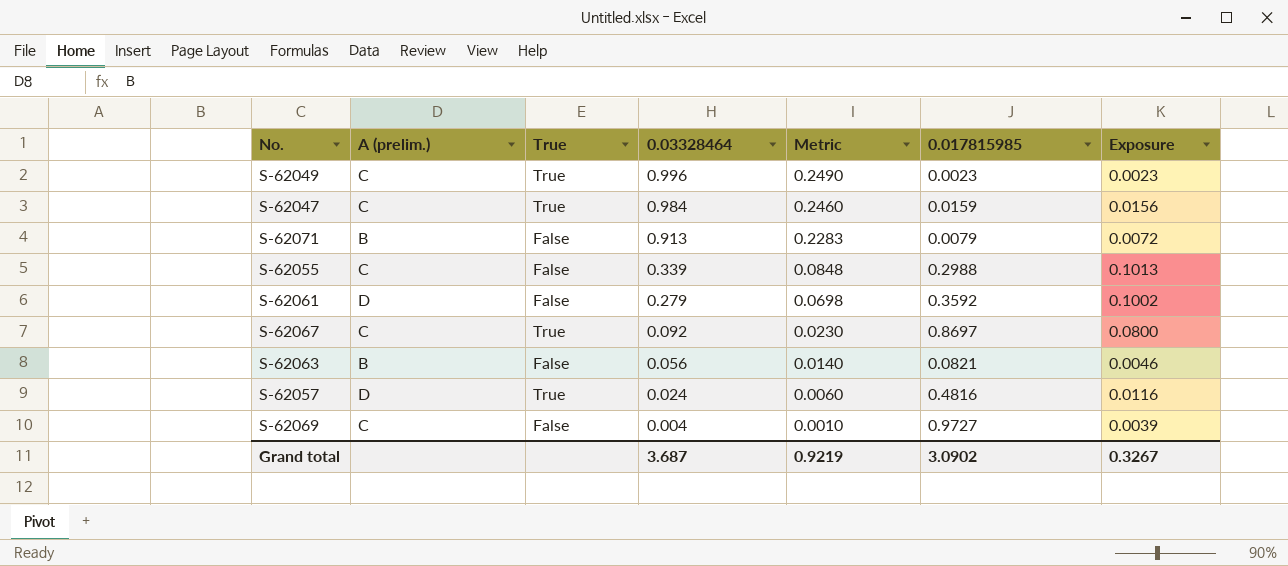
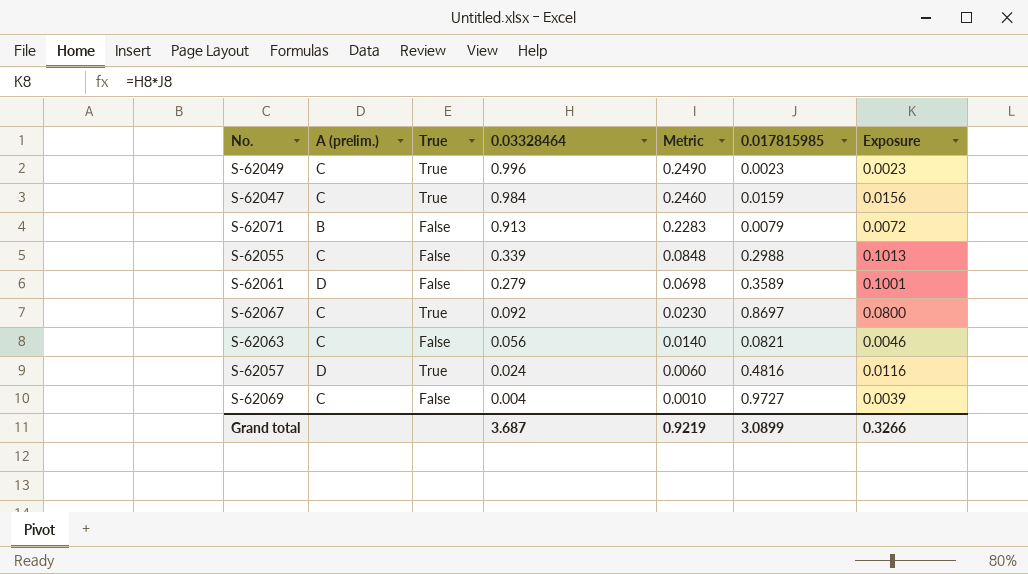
S-62061 | 0.017815985: 0.3592 -> 0.3589
S-62061 | Exposure: 0.1002 -> 0.1001
S-62063 | A (prelim.): B -> C
Grand total | 0.017815985: 3.0902 -> 3.0899
Grand total | Exposure: 0.3267 -> 0.3266

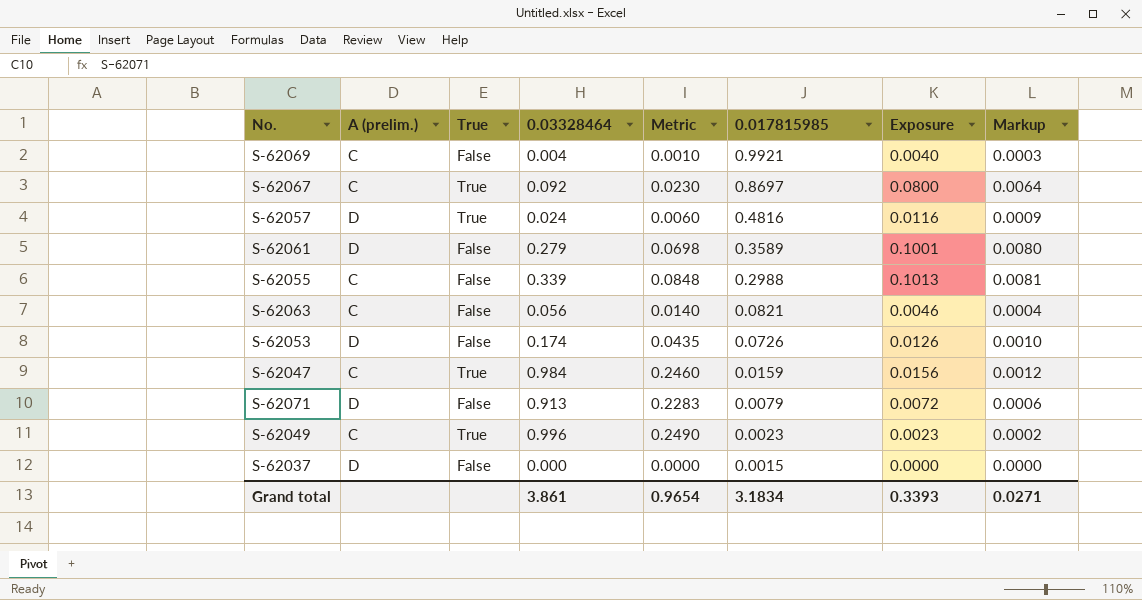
row order: 0.03328464 descending -> 0.017815985 descending
column Markup | formula: none -> [Exposure] * 0.08
S-62069 | 0.017815985: 0.9727 -> 0.9921
S-62069 | Exposure: 0.0039 -> 0.0040
row S-62053: none -> D | False | 0.174 | 0.0435 | 0.0726 | 0.0126 | 0.0010
S-62071 | A (prelim.): B -> D
row S-62037: none -> D | False | 0.000 | 0.0000 | 0.0015 | 0.0000 | 0.0000
Grand total | 0.03328464: 3.687 -> 3.861
Grand total | Metric: 0.9219 -> 0.9654
Grand total | 0.017815985: 3.0899 -> 3.1834
Grand total | Exposure: 0.3266 -> 0.3393

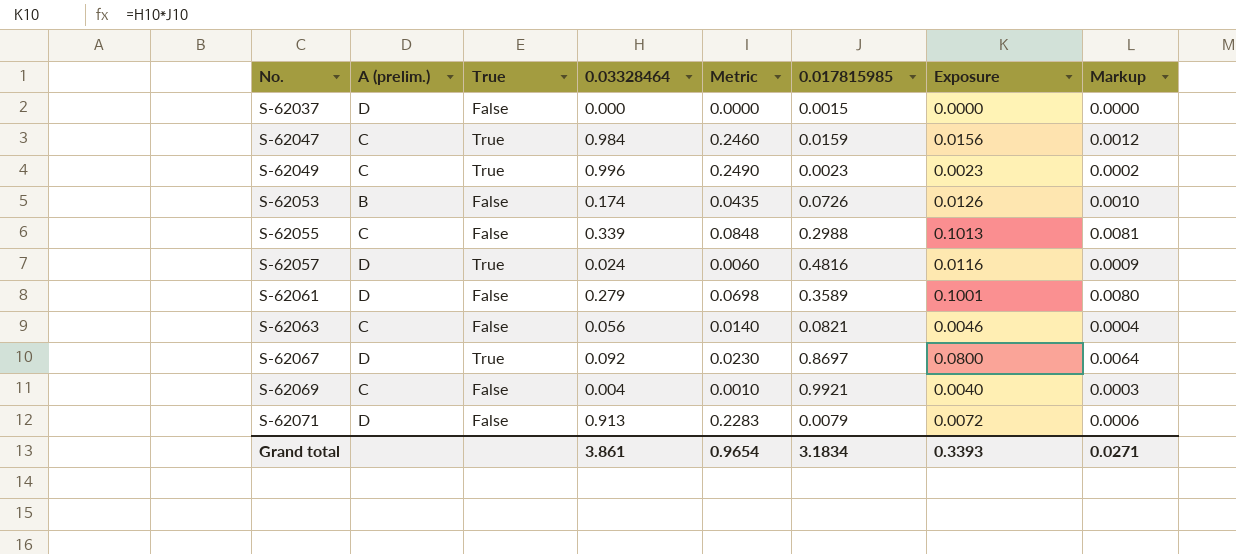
row order: 0.017815985 descending -> No. ascending
S-62053 | A (prelim.): D -> B
S-62067 | A (prelim.): C -> D

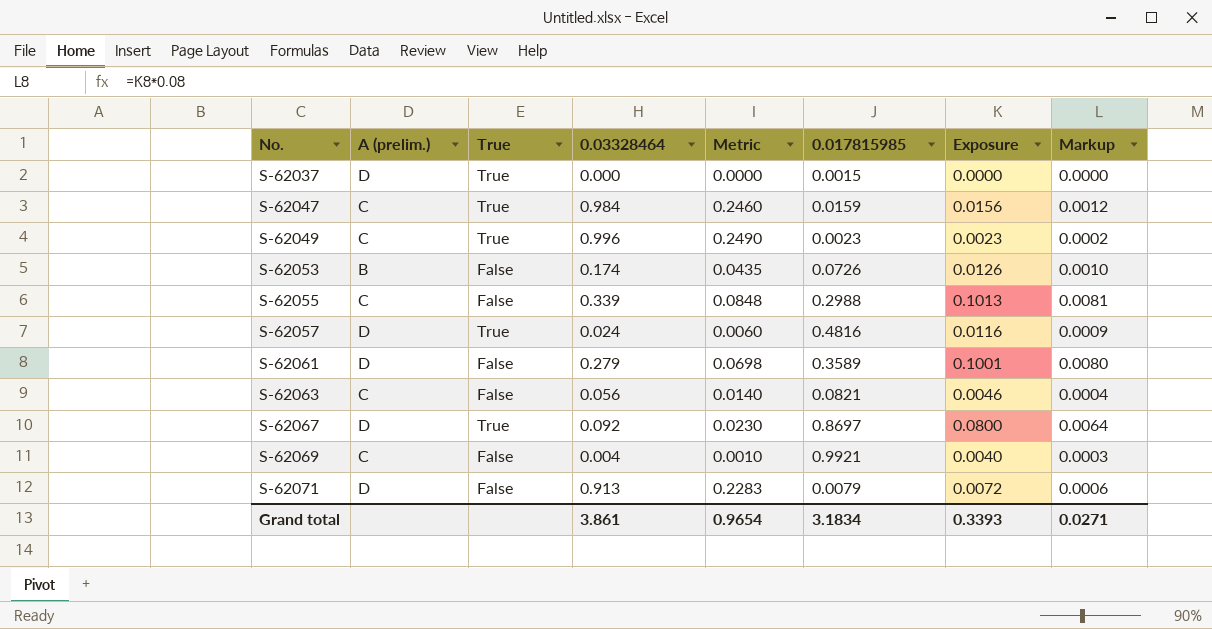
S-62037 | True: False -> True

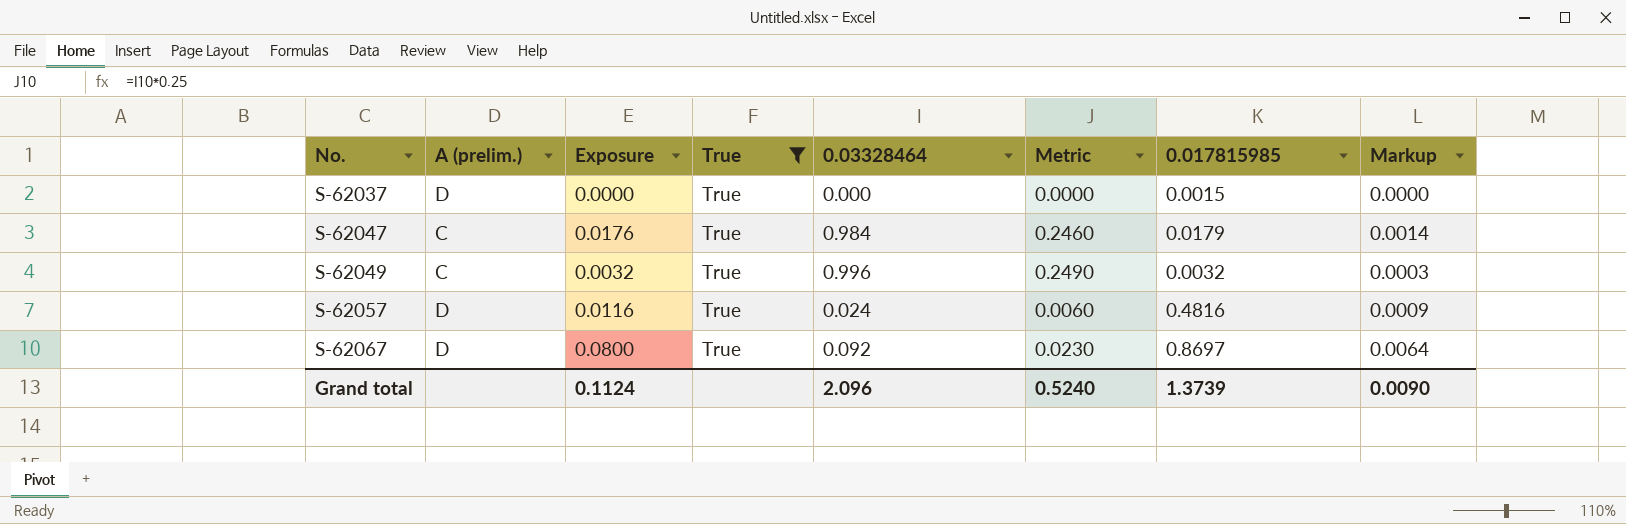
filter: none -> True = True
column Exposure | position: 7 -> 3
S-62047 | Exposure: 0.0156 -> 0.0176
S-62047 | 0.017815985: 0.0159 -> 0.0179
S-62047 | Markup: 0.0012 -> 0.0014
S-62049 | Exposure: 0.0023 -> 0.0032
S-62049 | 0.017815985: 0.0023 -> 0.0032
S-62049 | Markup: 0.0002 -> 0.0003
Grand total | Exposure: 0.3393 -> 0.1124
Grand total | 0.03328464: 3.861 -> 2.096
Grand total | Metric: 0.9654 -> 0.5240
Grand total | 0.017815985: 3.1834 -> 1.3739
Grand total | Markup: 0.0271 -> 0.0090

